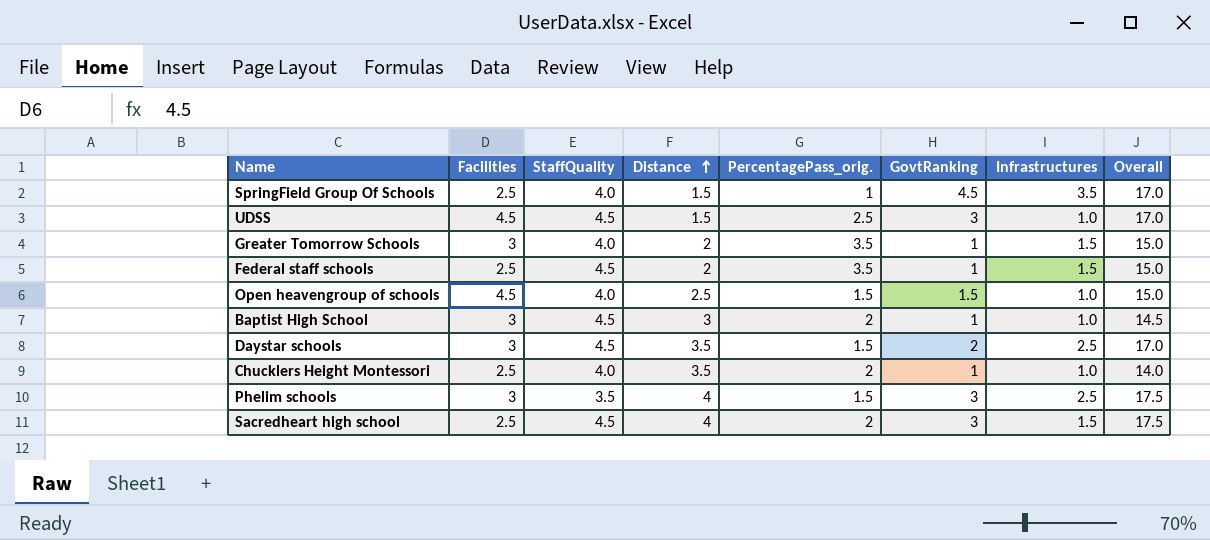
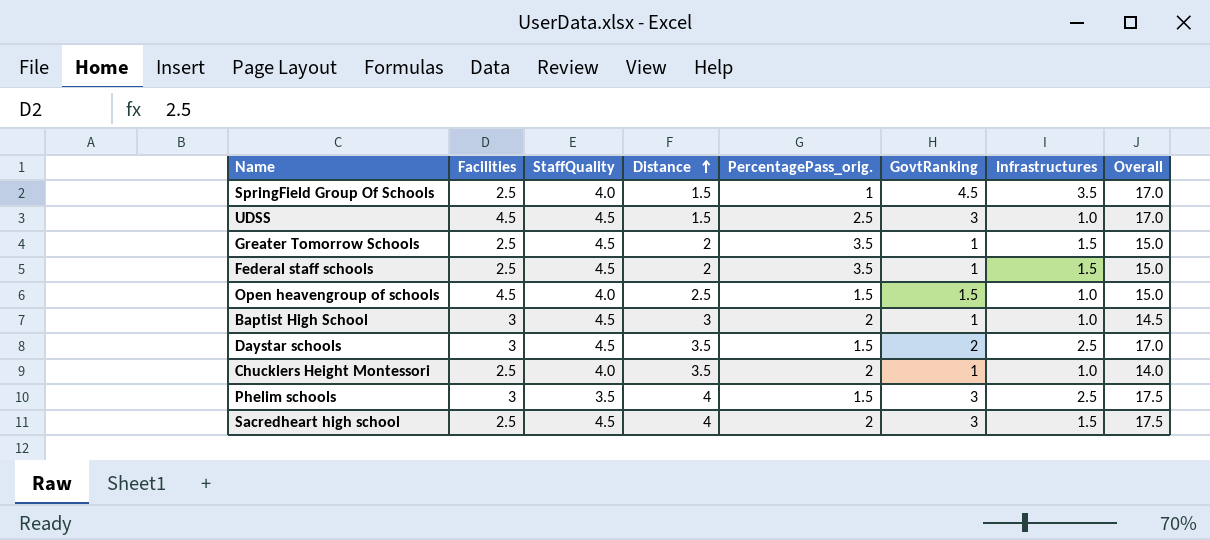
Greater Tomorrow Schools | Facilities: 3 -> 2.5
Greater Tomorrow Schools | StaffQuality: 4.0 -> 4.5

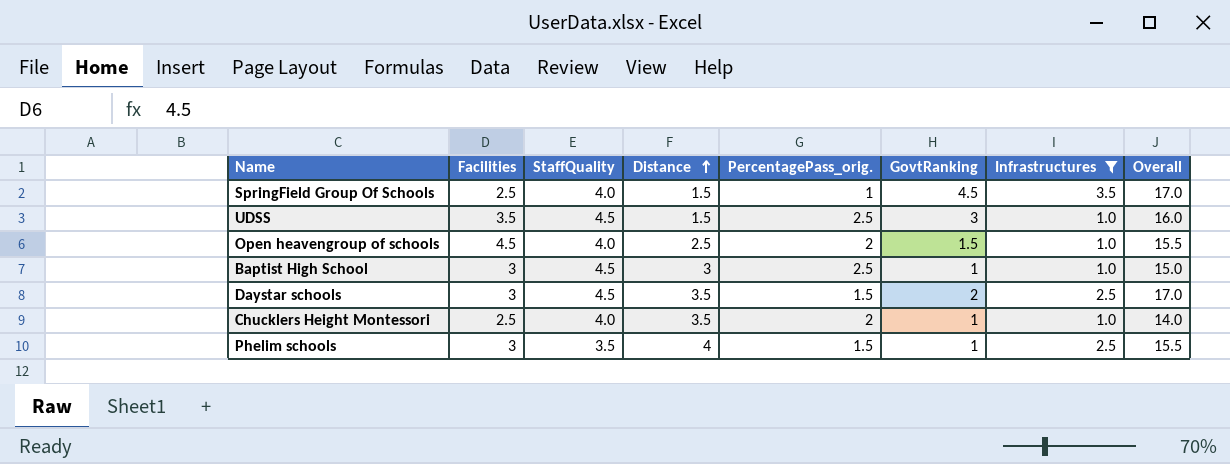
filter: none -> Infrastructures != 1.5
UDSS | Facilities: 4.5 -> 3.5
UDSS | Overall: 17.0 -> 16.0
Open heavengroup of schools | PercentagePass_orig.: 1.5 -> 2
Open heavengroup of schools | Overall: 15.0 -> 15.5
Baptist High School | PercentagePass_orig.: 2 -> 2.5
Baptist High School | Overall: 14.5 -> 15.0
Phelim schools | GovtRanking: 3 -> 1
Phelim schools | Overall: 17.5 -> 15.5

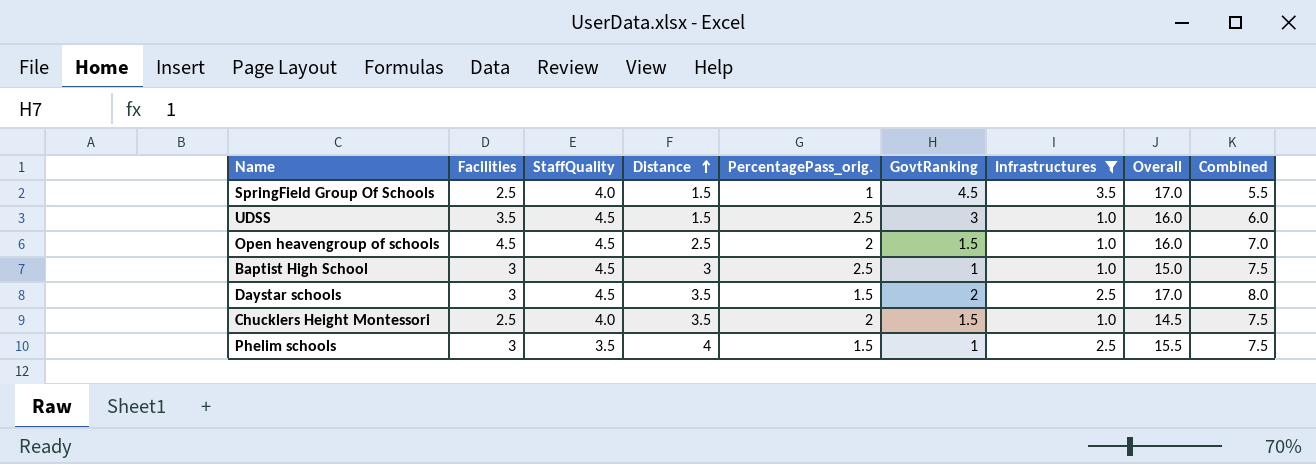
column Combined | formula: none -> [StaffQuality] + [Distance]
Open heavengroup of schools | StaffQuality: 4.0 -> 4.5
Open heavengroup of schools | Overall: 15.5 -> 16.0
Chucklers Height Montessori | GovtRanking: 1 -> 1.5
Chucklers Height Montessori | Overall: 14.0 -> 14.5

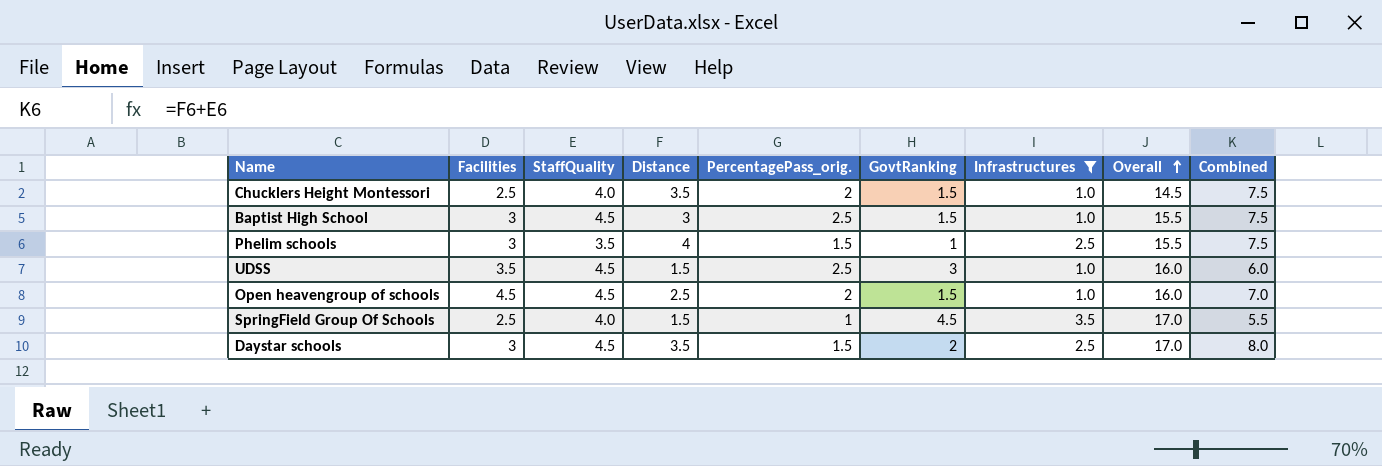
row order: Distance ascending -> Overall ascending
Baptist High School | GovtRanking: 1 -> 1.5
Baptist High School | Overall: 15.0 -> 15.5

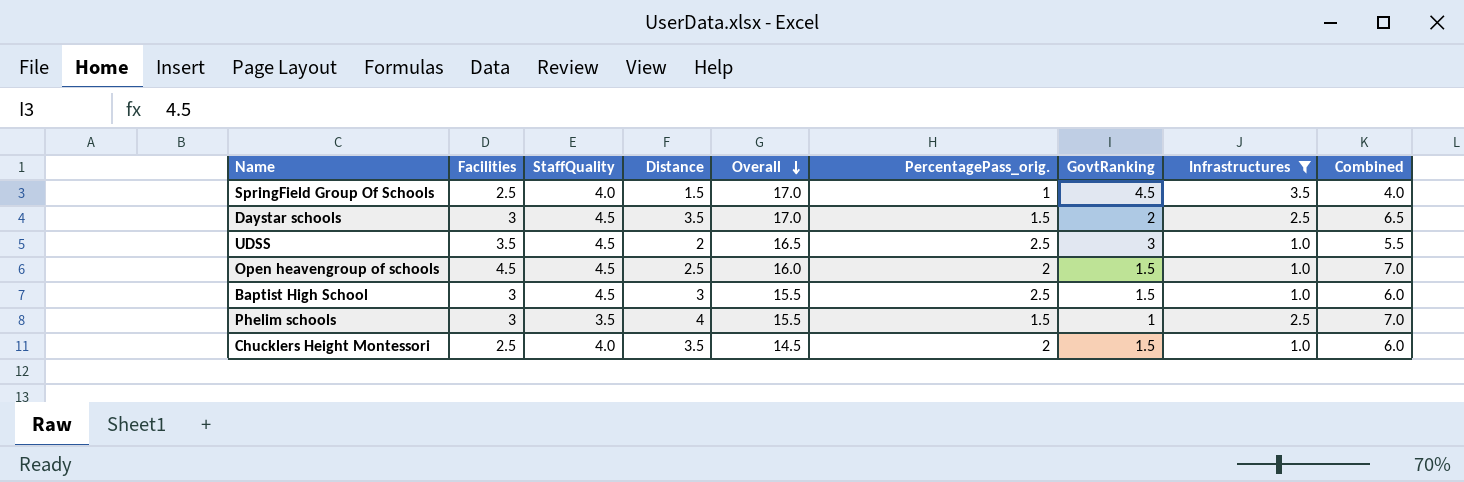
row order: Overall ascending -> Overall descending
column Overall | position: 8 -> 5
column Combined | formula: [StaffQuality] + [Distance] -> [Facilities] + [Distance]
UDSS | Distance: 1.5 -> 2
UDSS | Overall: 16.0 -> 16.5

